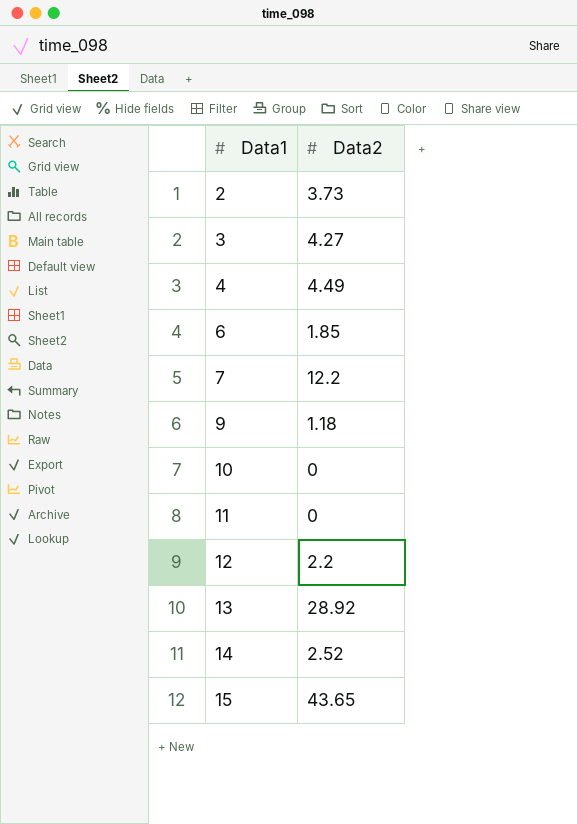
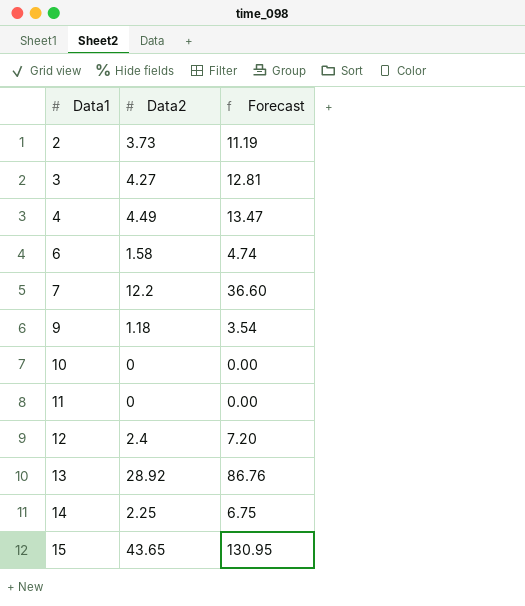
column Forecast | formula: none -> [Data2] * 3
6 | Data2: 1.85 -> 1.58
12 | Data2: 2.2 -> 2.4
14 | Data2: 2.52 -> 2.25

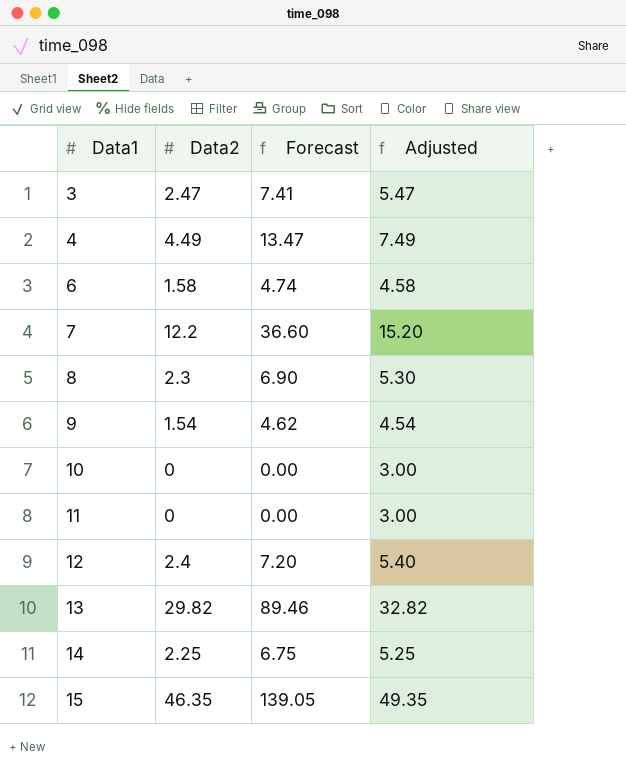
column Adjusted | formula: none -> [Data2] + 3
row 2: 3.73 | 11.19 -> none
3 | Data2: 4.27 -> 2.47
3 | Forecast: 12.81 -> 7.41
row 8: none -> 2.3 | 6.90 | 5.30
9 | Data2: 1.18 -> 1.54
9 | Forecast: 3.54 -> 4.62
13 | Data2: 28.92 -> 29.82
13 | Forecast: 86.76 -> 89.46
15 | Data2: 43.65 -> 46.35
15 | Forecast: 130.95 -> 139.05

